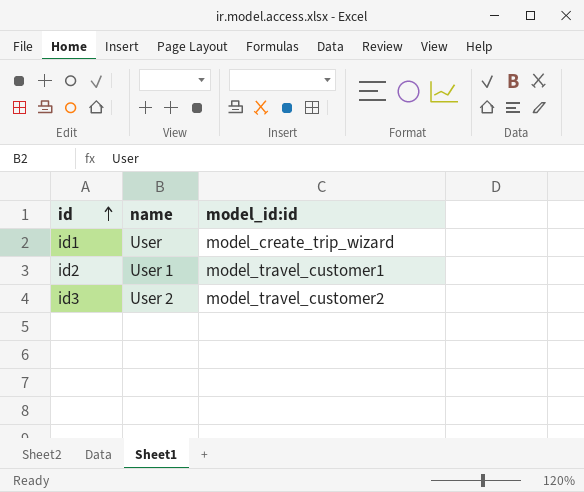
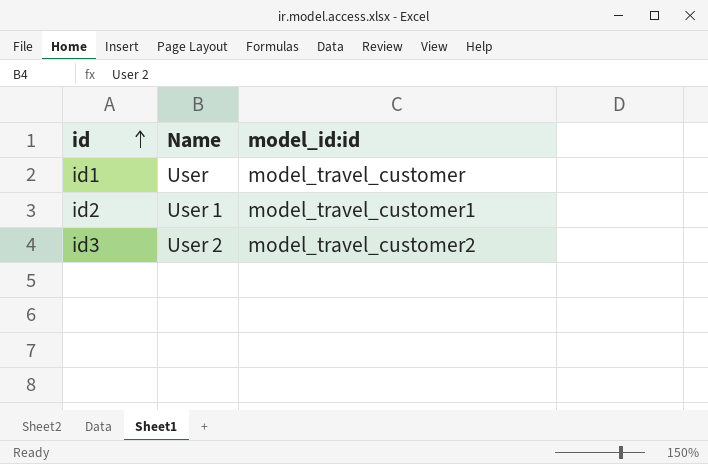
column name: name -> Name
id1 | model_id:id: model_create_trip_wizard -> model_travel_customer

